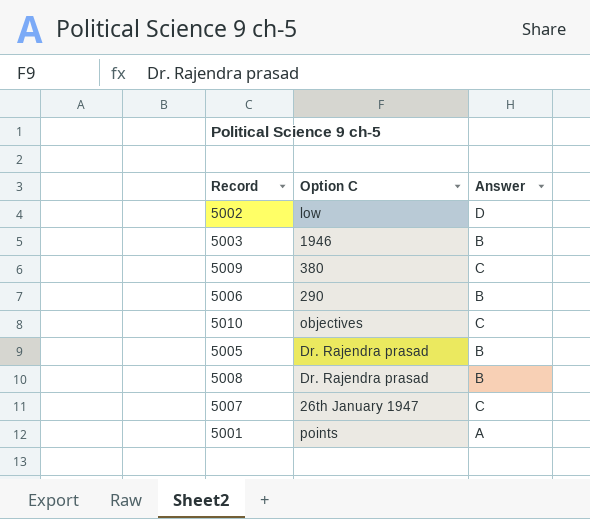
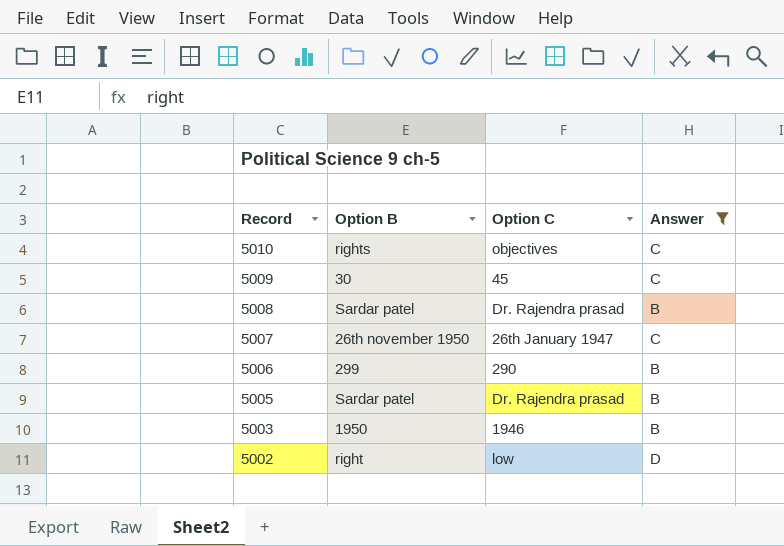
filter: none -> Answer != A
row order: none -> Record descending
column Option B | position: none -> 2
5009 | Option C: 380 -> 45

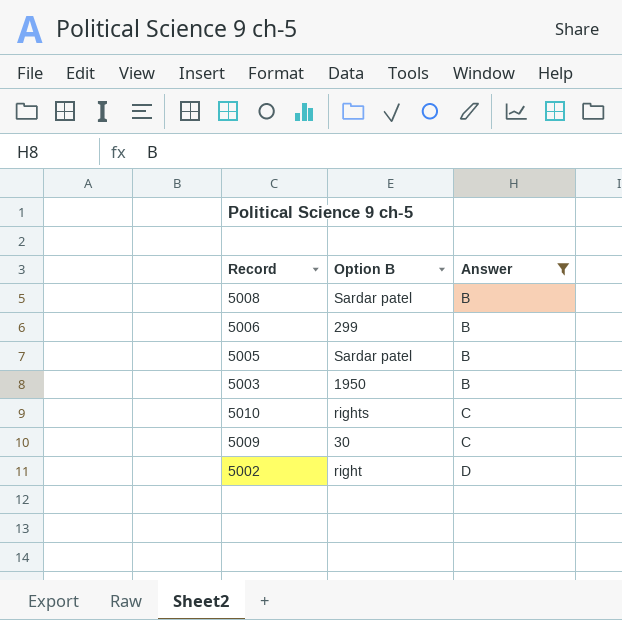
row order: Record descending -> Answer ascending
column Option C | position: 3 -> none
row 5007: 26th november 1950 | 26th January 1947 | C -> none

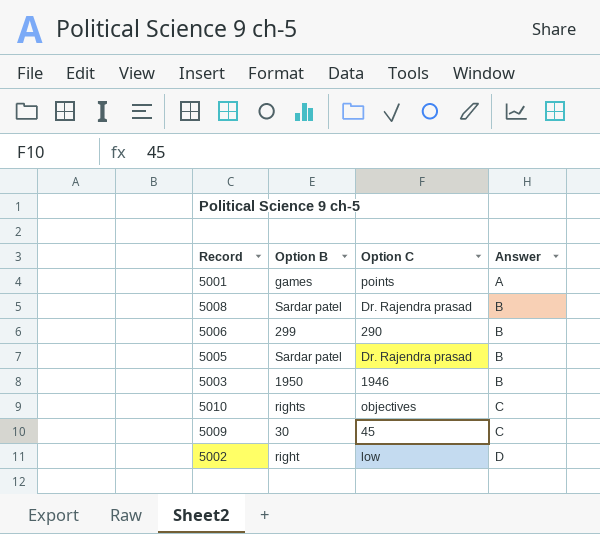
filter: Answer != A -> none
column Option C | position: none -> 3

